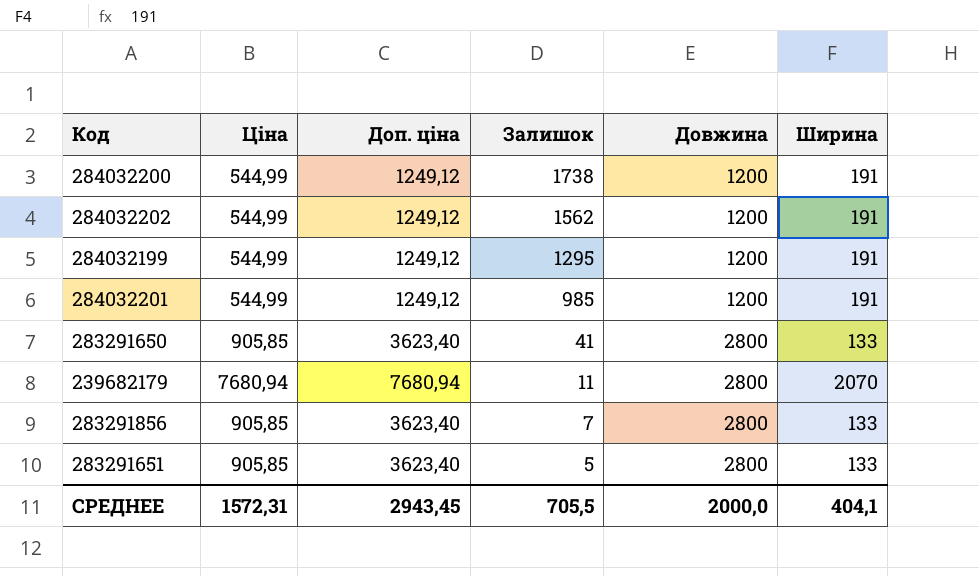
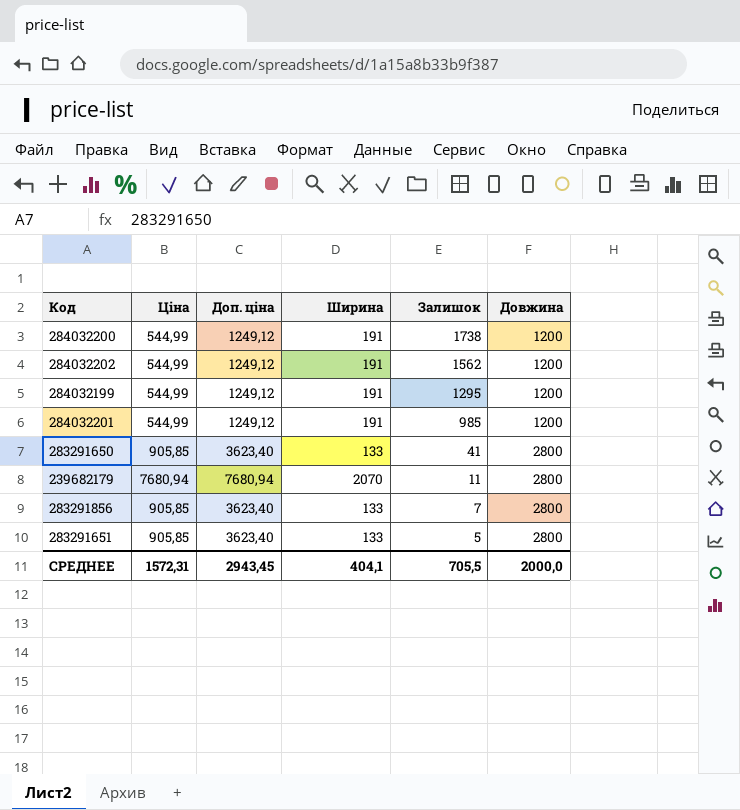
column Ширина | position: 6 -> 4

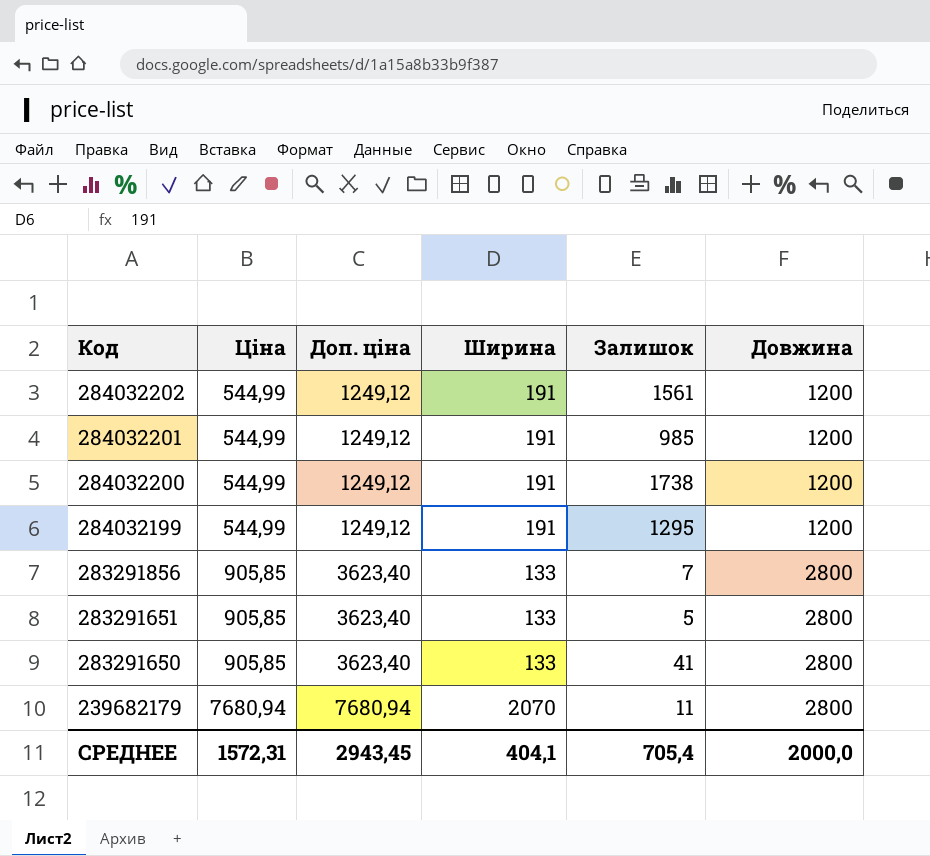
row order: Залишок descending -> Код descending
284032202 | Залишок: 1562 -> 1561
СРЕДНЕЕ | Залишок: 705,5 -> 705,4

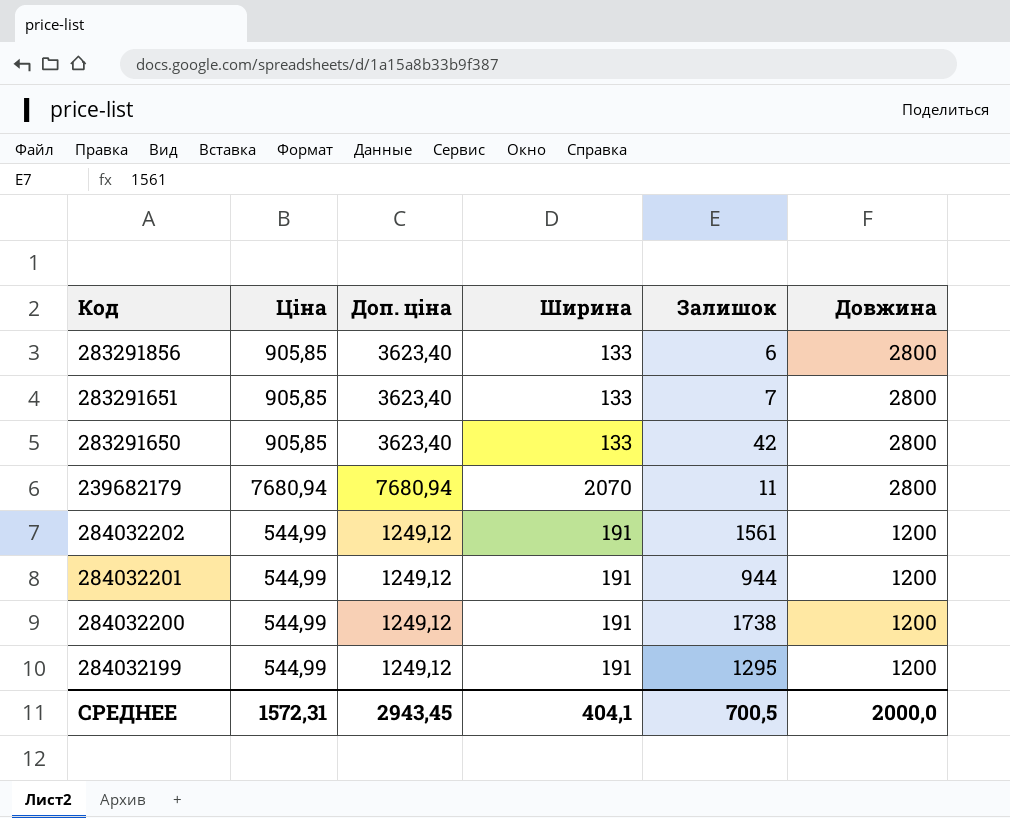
row order: Код descending -> Довжина descending
283291856 | Залишок: 7 -> 6
283291651 | Залишок: 5 -> 7
283291650 | Залишок: 41 -> 42
284032201 | Залишок: 985 -> 944
СРЕДНЕЕ | Залишок: 705,4 -> 700,5

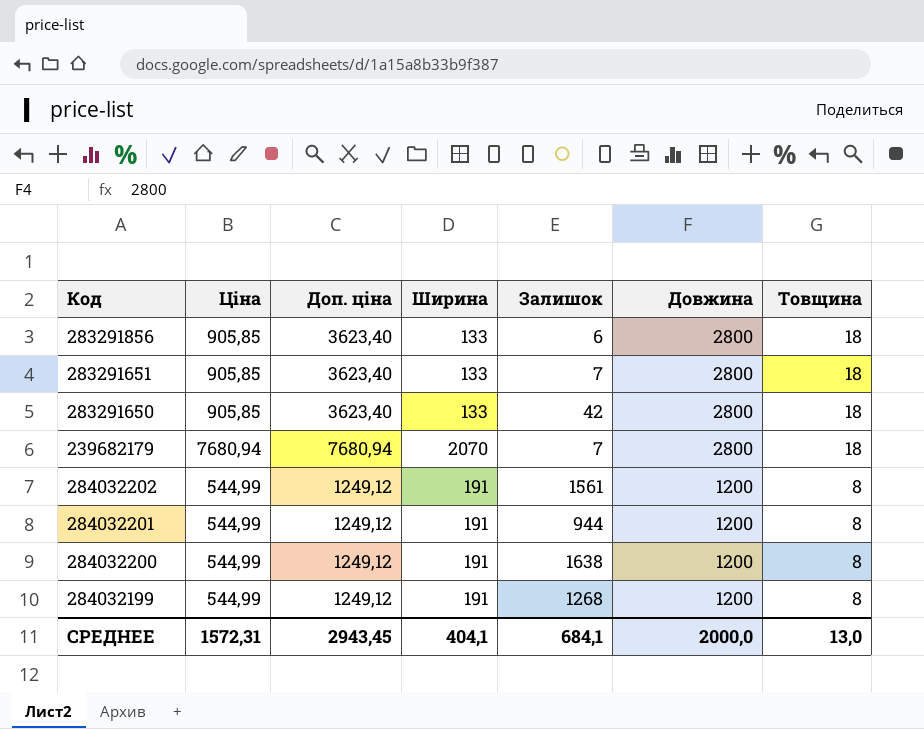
column Товщина | position: none -> 7
239682179 | Залишок: 11 -> 7
284032200 | Залишок: 1738 -> 1638
284032199 | Залишок: 1295 -> 1268
СРЕДНЕЕ | Залишок: 700,5 -> 684,1

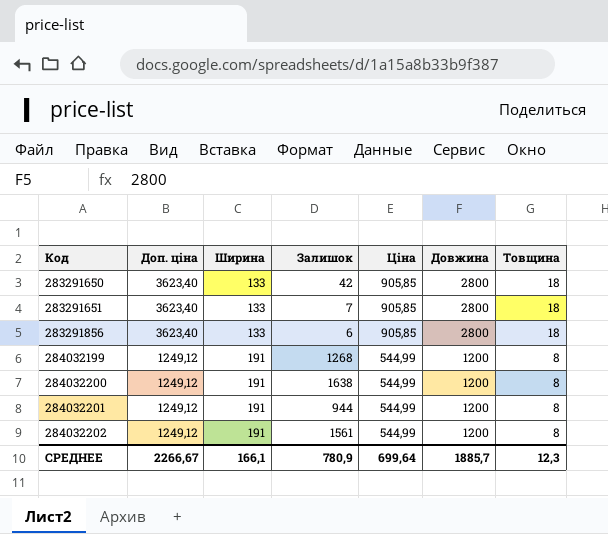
row order: Довжина descending -> Код ascending
column Ціна | position: 2 -> 5
row 239682179: 7680,94 | 7680,94 | 2070 | 7 | 2800 | 18 -> none
СРЕДНЕЕ | Доп. ціна: 2943,45 -> 2266,67
СРЕДНЕЕ | Ширина: 404,1 -> 166,1
СРЕДНЕЕ | Залишок: 684,1 -> 780,9
СРЕДНЕЕ | Ціна: 1572,31 -> 699,64
СРЕДНЕЕ | Довжина: 2000,0 -> 1885,7
СРЕДНЕЕ | Товщина: 13,0 -> 12,3

